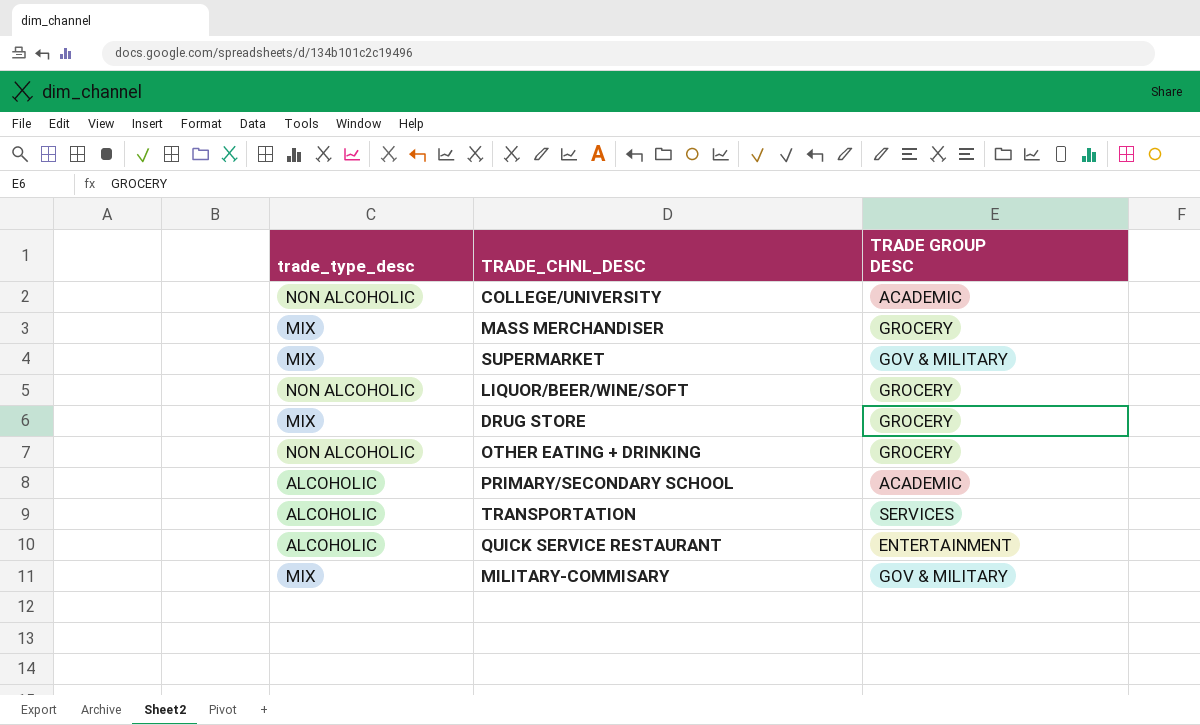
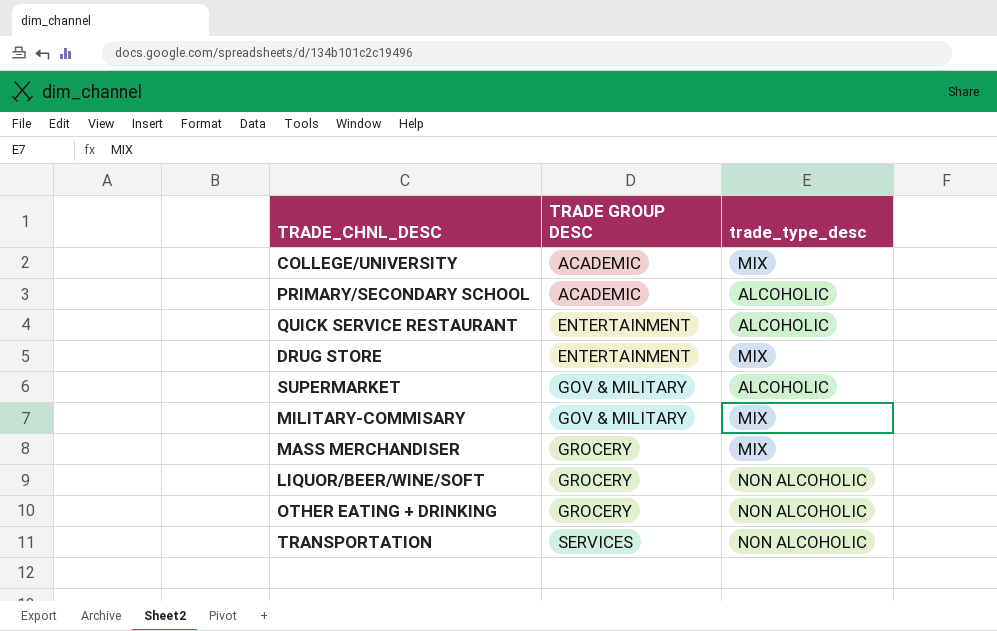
row order: none -> TRADE GROUP DESC ascending
column trade_type_desc | position: 1 -> 3
COLLEGE/UNIVERSITY | trade_type_desc: NON ALCOHOLIC -> MIX
DRUG STORE | TRADE GROUP DESC: GROCERY -> ENTERTAINMENT
SUPERMARKET | trade_type_desc: MIX -> ALCOHOLIC
TRANSPORTATION | trade_type_desc: ALCOHOLIC -> NON ALCOHOLIC

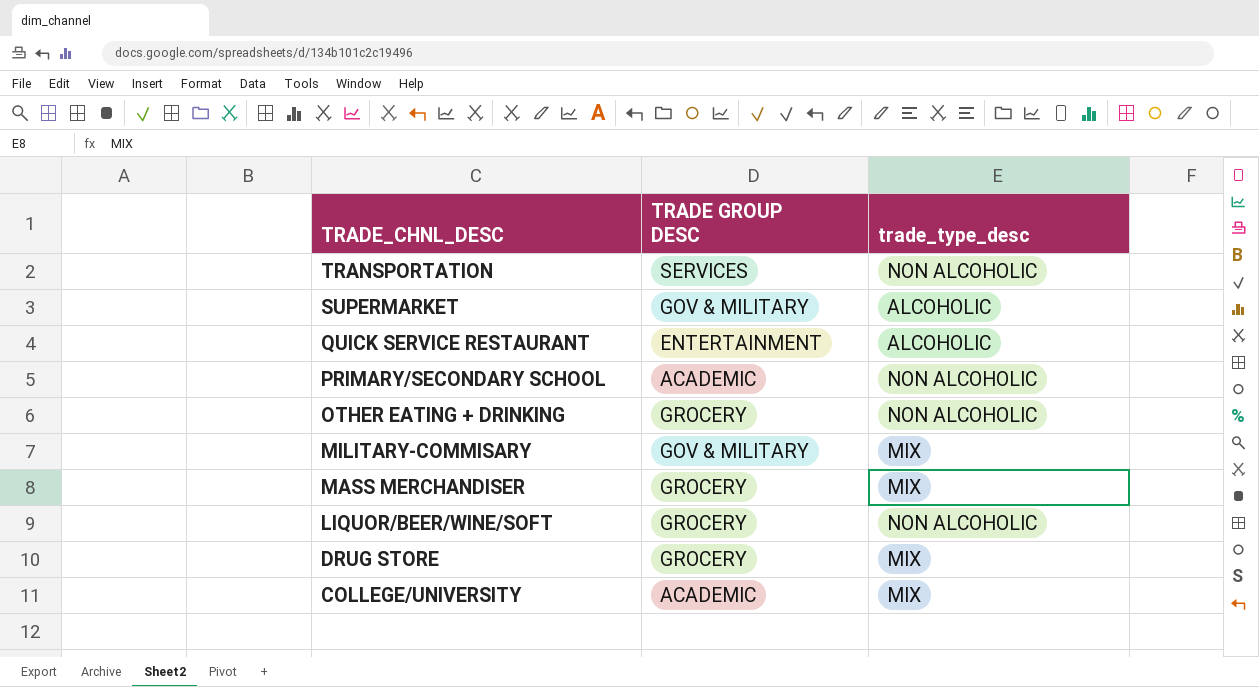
row order: TRADE GROUP DESC ascending -> TRADE_CHNL_DESC descending
PRIMARY/SECONDARY SCHOOL | trade_type_desc: ALCOHOLIC -> NON ALCOHOLIC
DRUG STORE | TRADE GROUP DESC: ENTERTAINMENT -> GROCERY

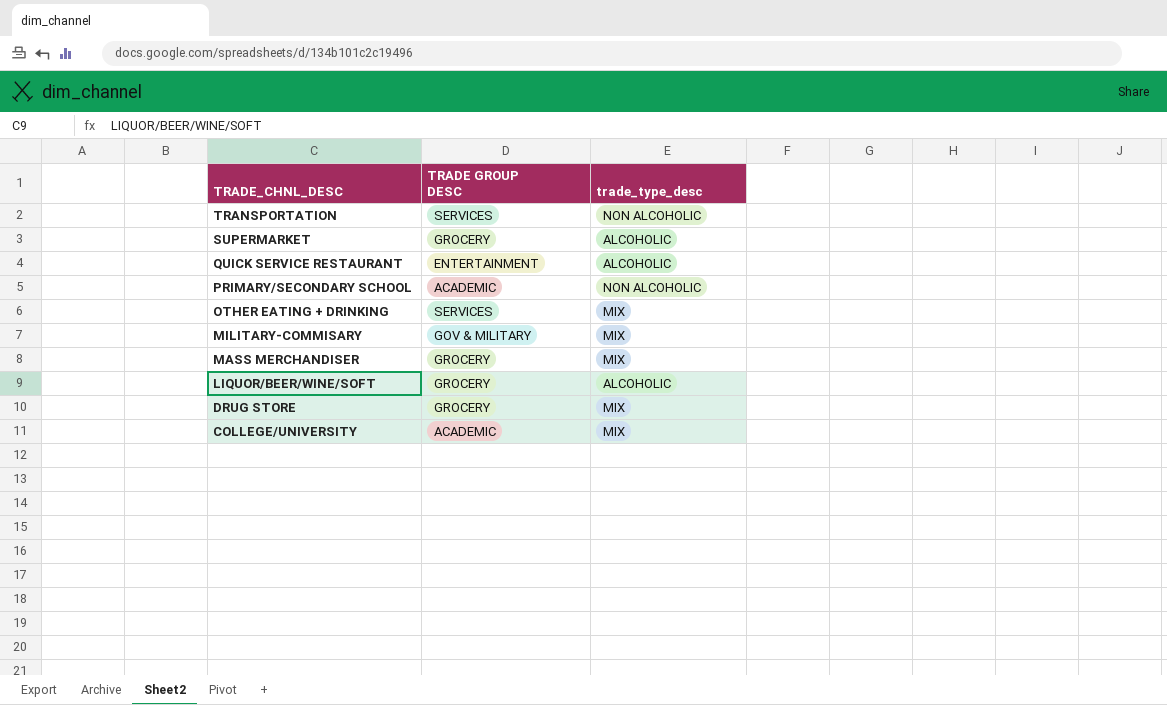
SUPERMARKET | TRADE GROUP DESC: GOV & MILITARY -> GROCERY
OTHER EATING + DRINKING | TRADE GROUP DESC: GROCERY -> SERVICES
OTHER EATING + DRINKING | trade_type_desc: NON ALCOHOLIC -> MIX
LIQUOR/BEER/WINE/SOFT | trade_type_desc: NON ALCOHOLIC -> ALCOHOLIC

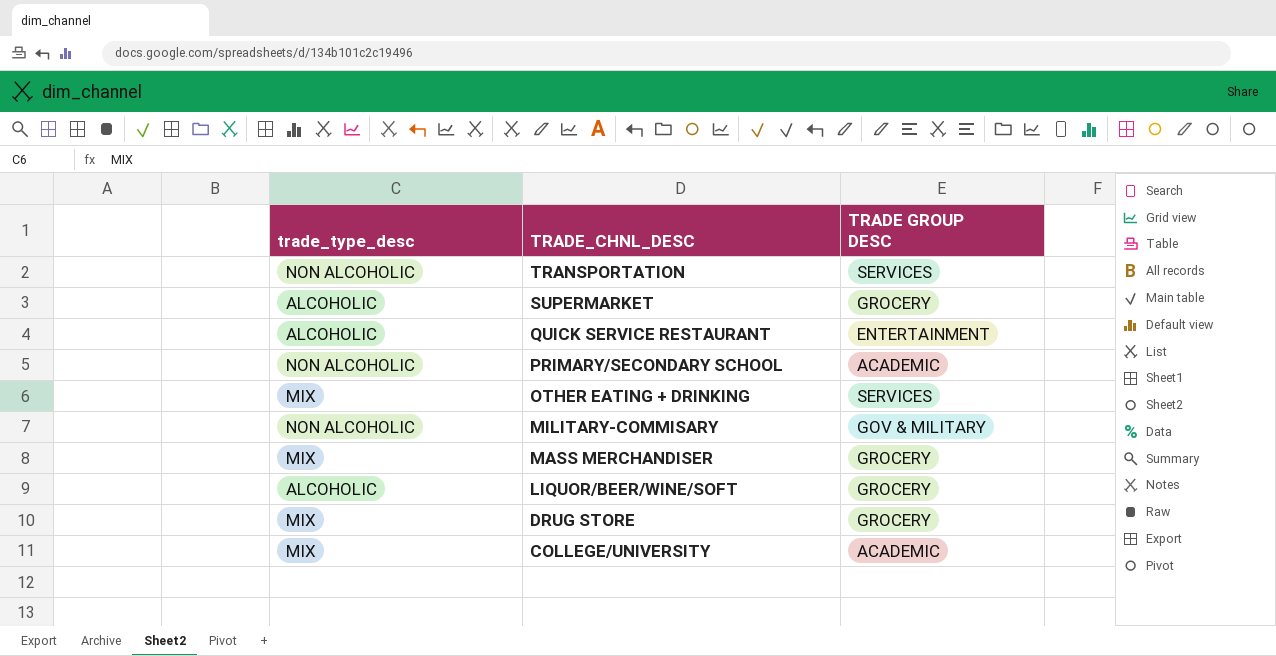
column trade_type_desc | position: 3 -> 1
MILITARY-COMMISARY | trade_type_desc: MIX -> NON ALCOHOLIC

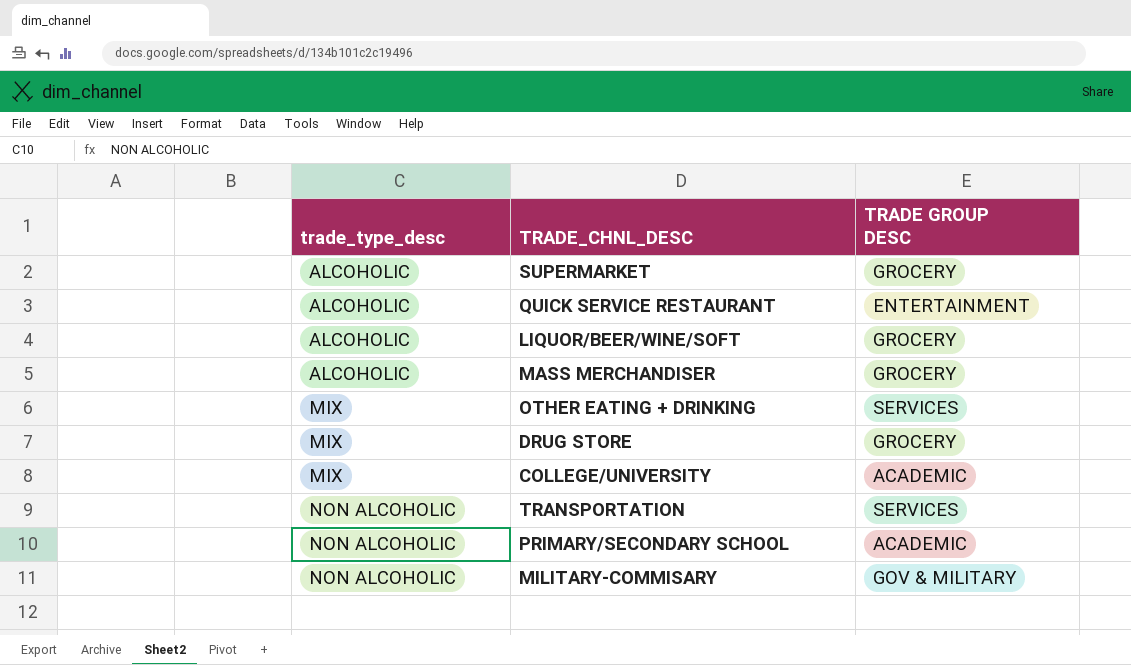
row order: TRADE_CHNL_DESC descending -> trade_type_desc ascending
MASS MERCHANDISER | trade_type_desc: MIX -> ALCOHOLIC

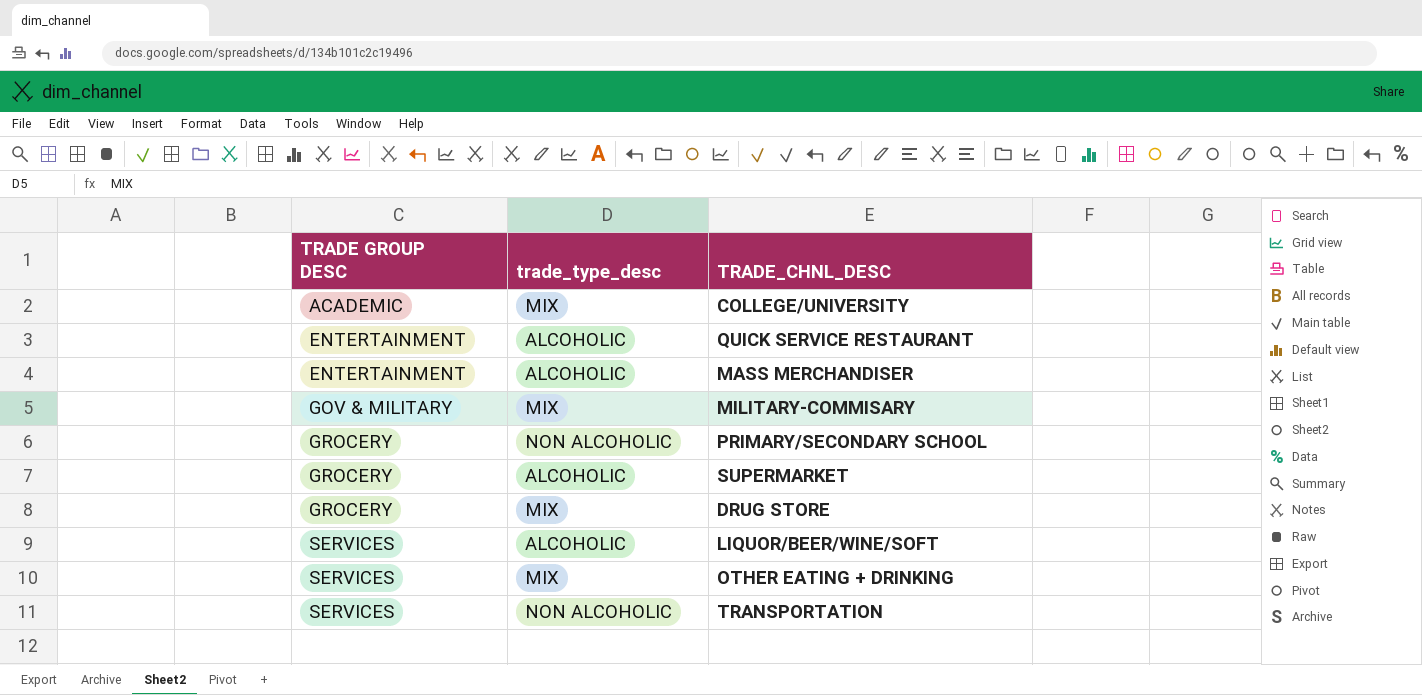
row order: trade_type_desc ascending -> TRADE GROUP DESC ascending
column TRADE GROUP DESC | position: 3 -> 1
MASS MERCHANDISER | TRADE GROUP DESC: GROCERY -> ENTERTAINMENT
MILITARY-COMMISARY | trade_type_desc: NON ALCOHOLIC -> MIX
PRIMARY/SECONDARY SCHOOL | TRADE GROUP DESC: ACADEMIC -> GROCERY
LIQUOR/BEER/WINE/SOFT | TRADE GROUP DESC: GROCERY -> SERVICES

